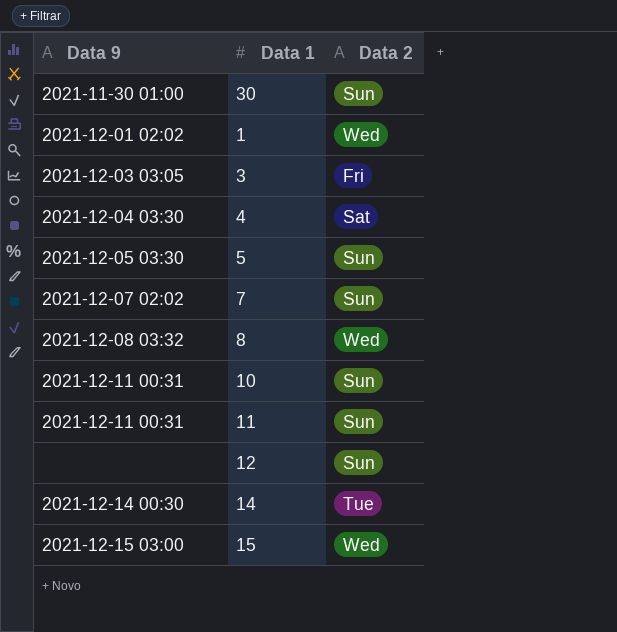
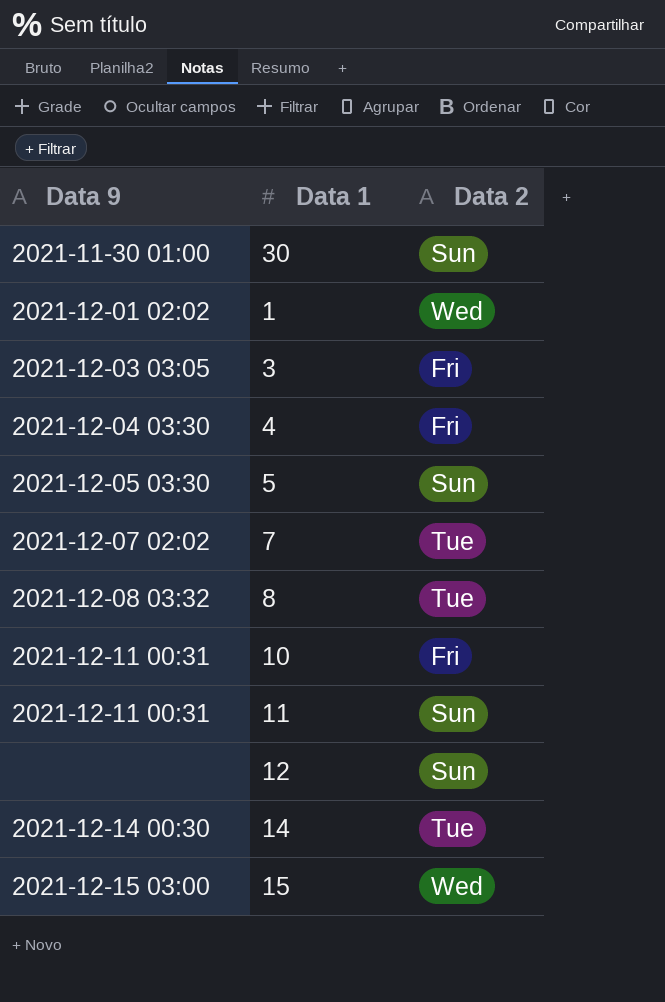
4 | Data 2: Sat -> Fri
7 | Data 2: Sun -> Tue
8 | Data 2: Wed -> Tue
10 | Data 2: Sun -> Fri

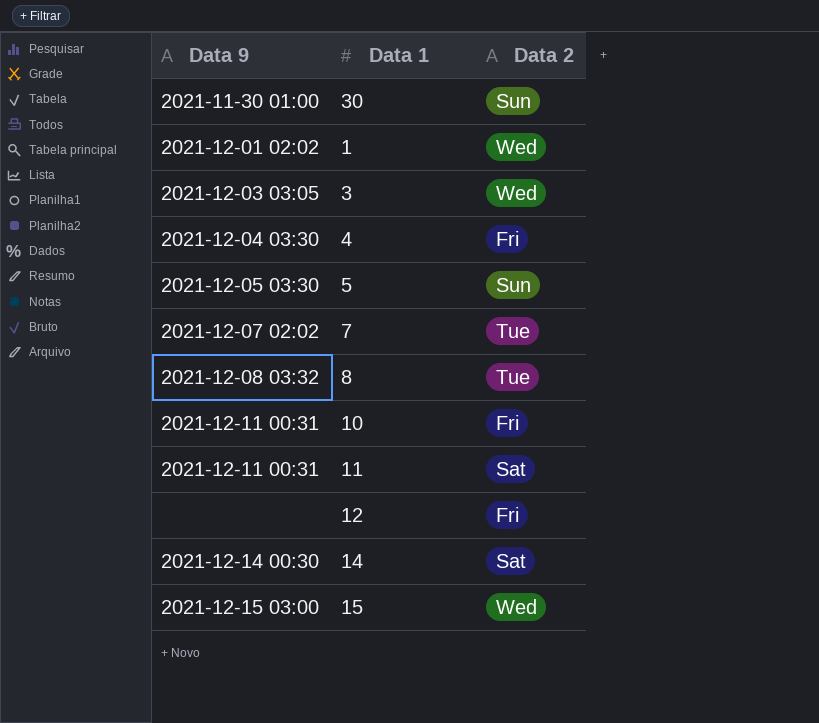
3 | Data 2: Fri -> Wed
11 | Data 2: Sun -> Sat
12 | Data 2: Sun -> Fri
14 | Data 2: Tue -> Sat

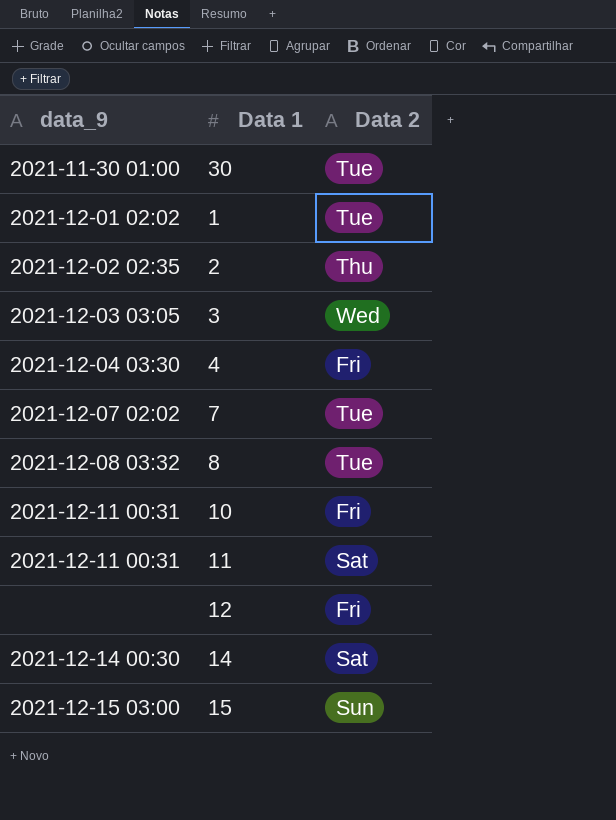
column name: Data 9 -> data_9
row 5: 2021-12-05 03:30 | Sun -> none
30 | Data 2: Sun -> Tue
1 | Data 2: Wed -> Tue
row 2: none -> 2021-12-02 02:35 | Thu
15 | Data 2: Wed -> Sun

